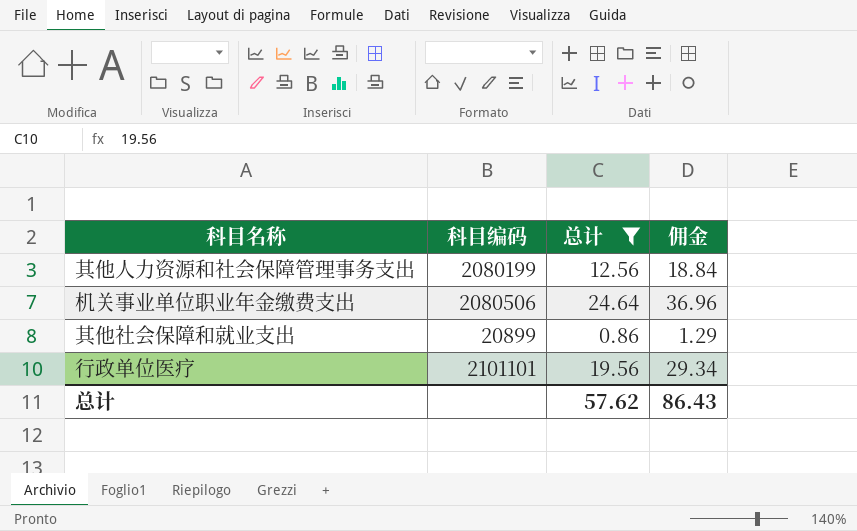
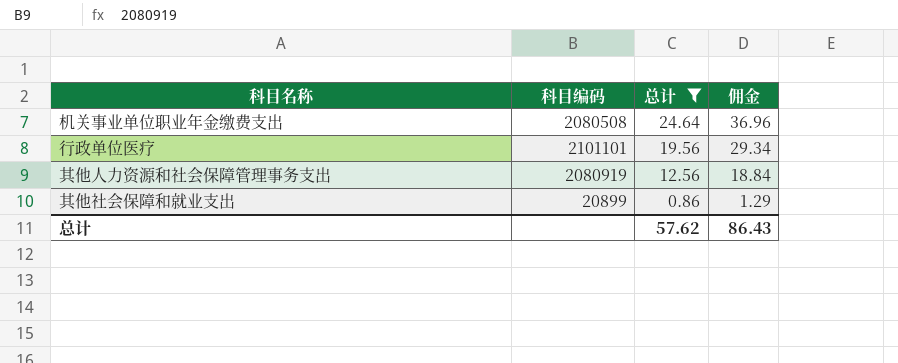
row order: none -> 总计 descending
机关事业单位职业年金缴费支出 | 科目编码: 2080506 -> 2080508
其他人力资源和社会保障管理事务支出 | 科目编码: 2080199 -> 2080919

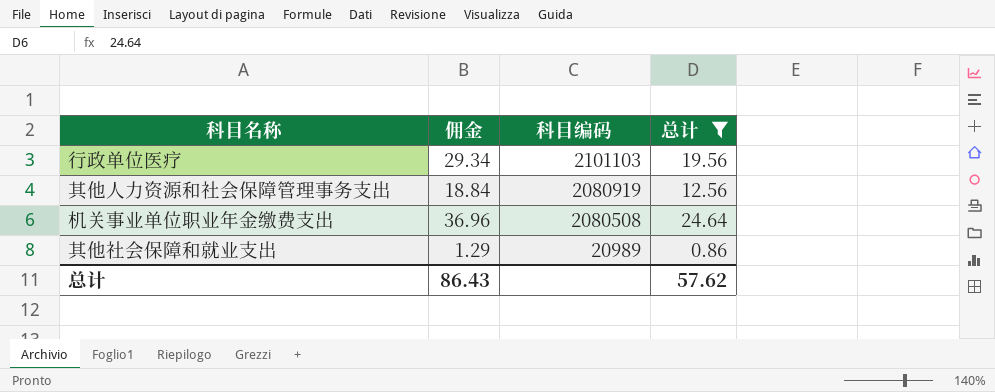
row order: 总计 descending -> 科目编码 descending
column 佣金 | position: 4 -> 2
行政单位医疗 | 科目编码: 2101101 -> 2101103
其他社会保障和就业支出 | 科目编码: 20899 -> 20989

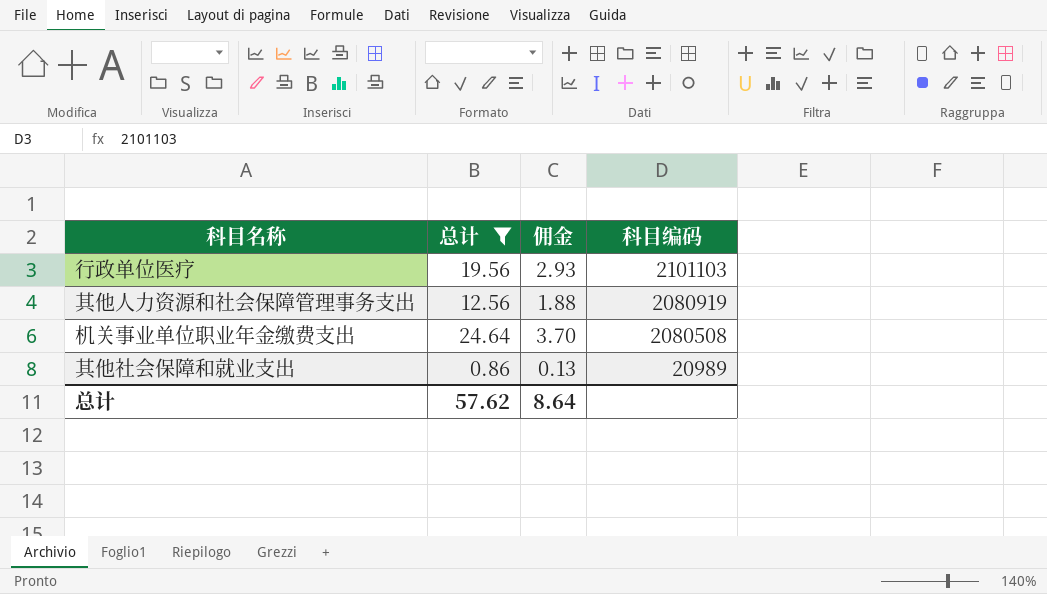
column 总计 | position: 4 -> 2
column 佣金 | formula: [总计] * 1.5 -> [总计] * 0.15
总计 | 佣金: 86.43 -> 8.64

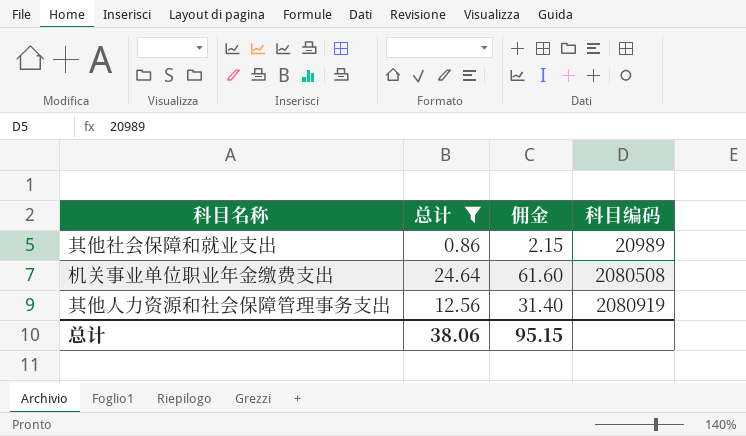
row order: 科目编码 descending -> 科目编码 ascending
column 佣金 | formula: [总计] * 0.15 -> [总计] * 2.5
row 行政单位医疗: 19.56 | 2.93 | 2101103 -> none
总计 | 总计: 57.62 -> 38.06
总计 | 佣金: 8.64 -> 95.15

